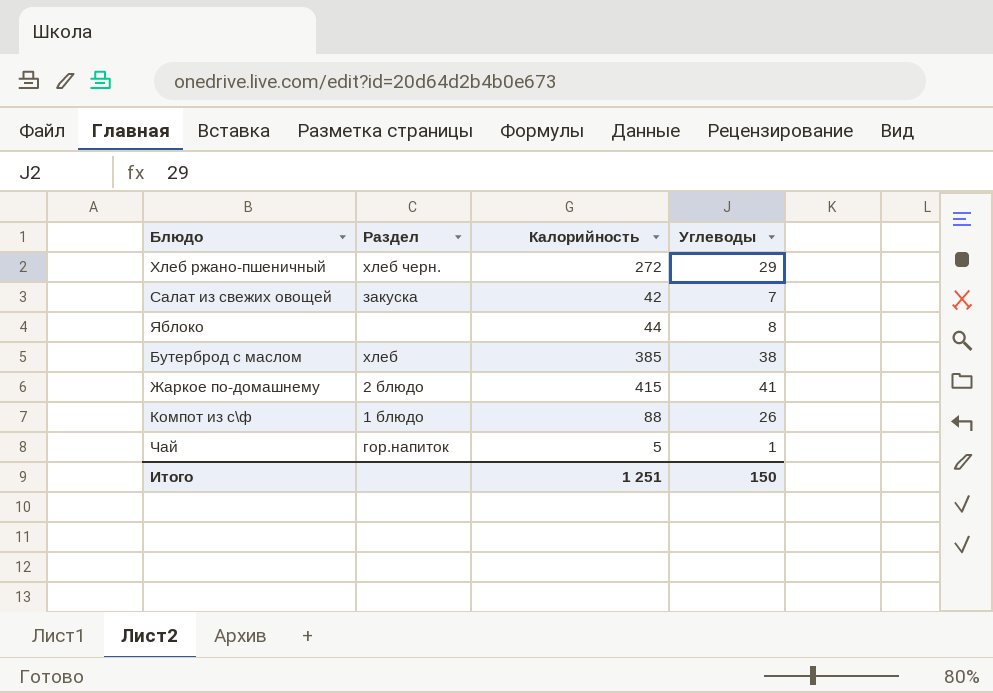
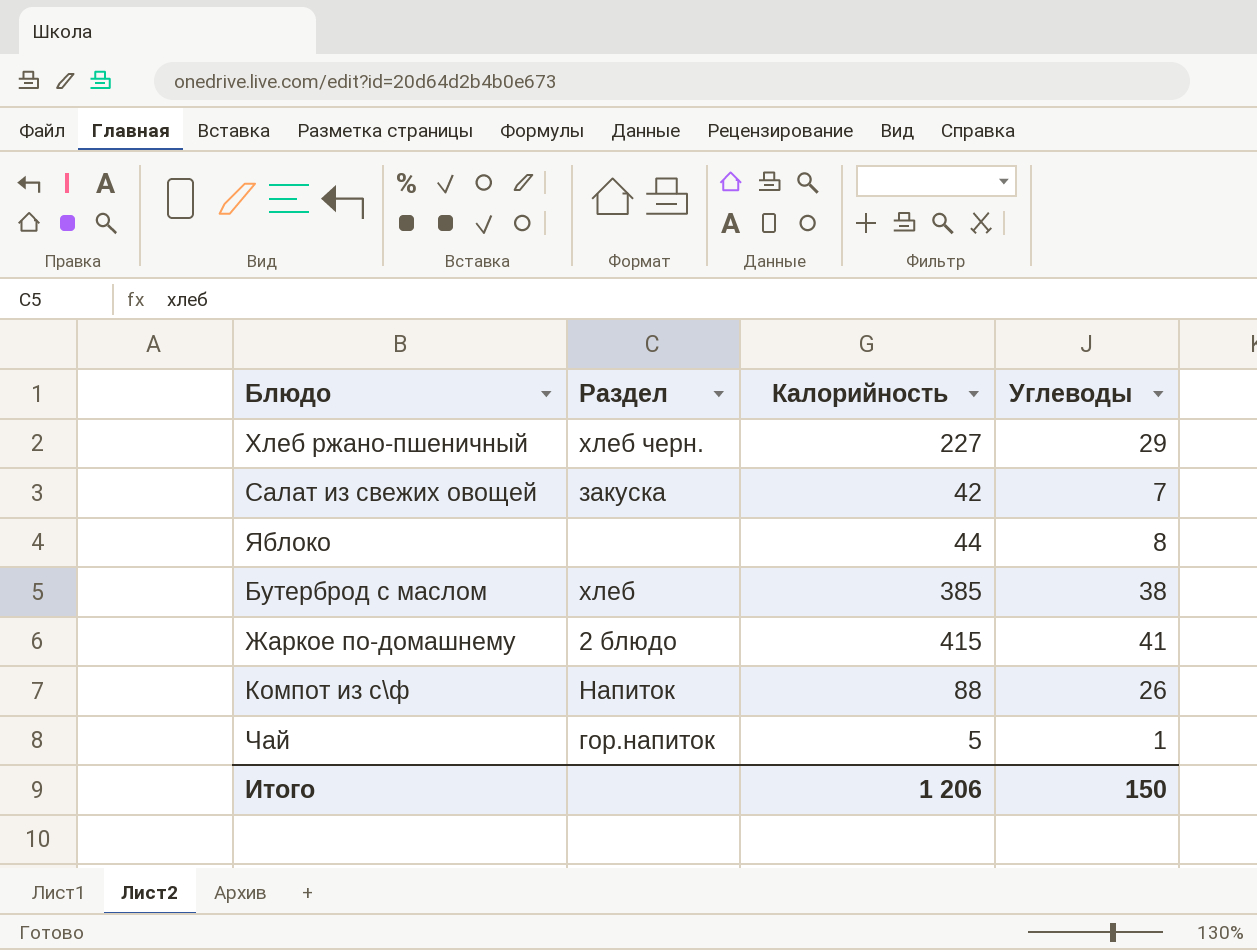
Хлеб ржано-пшеничный | Калорийность: 272 -> 227
Компот из с\ф | Раздел: 1 блюдо -> Напиток
Итого | Калорийность: 1 251 -> 1 206

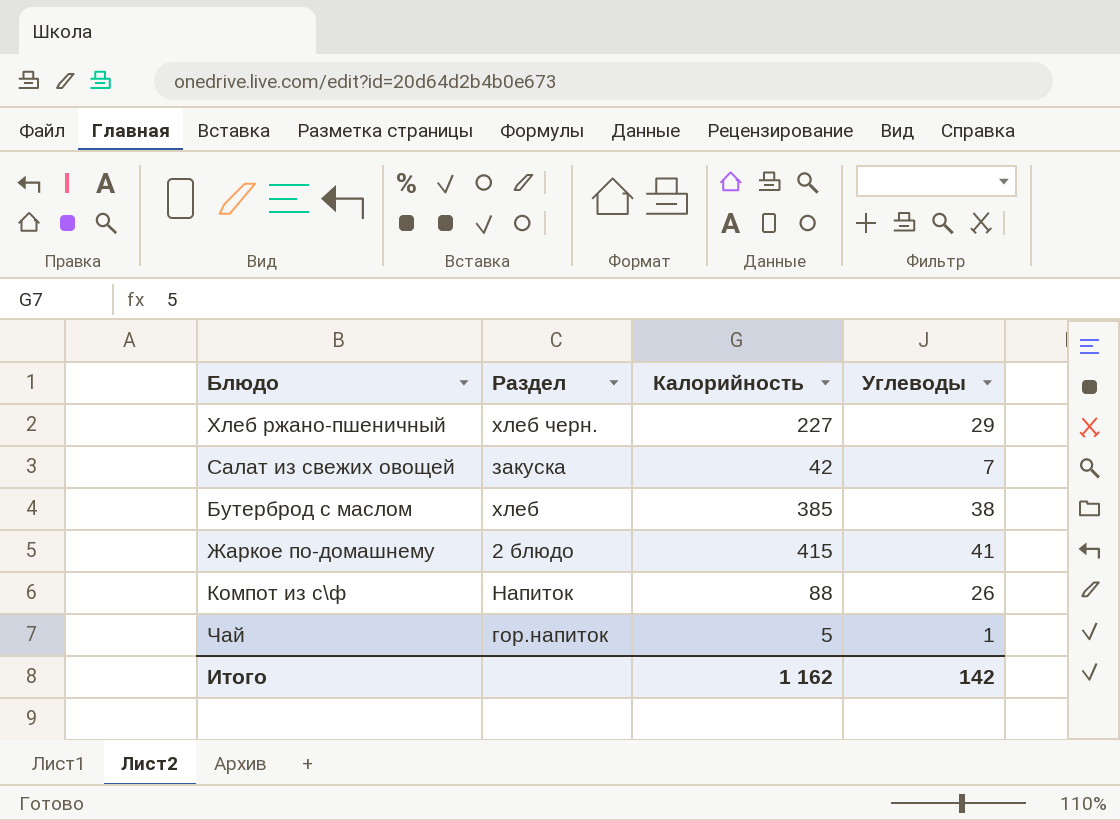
row Яблоко: none | 44 | 8 -> none
Итого | Калорийность: 1 206 -> 1 162
Итого | Углеводы: 150 -> 142

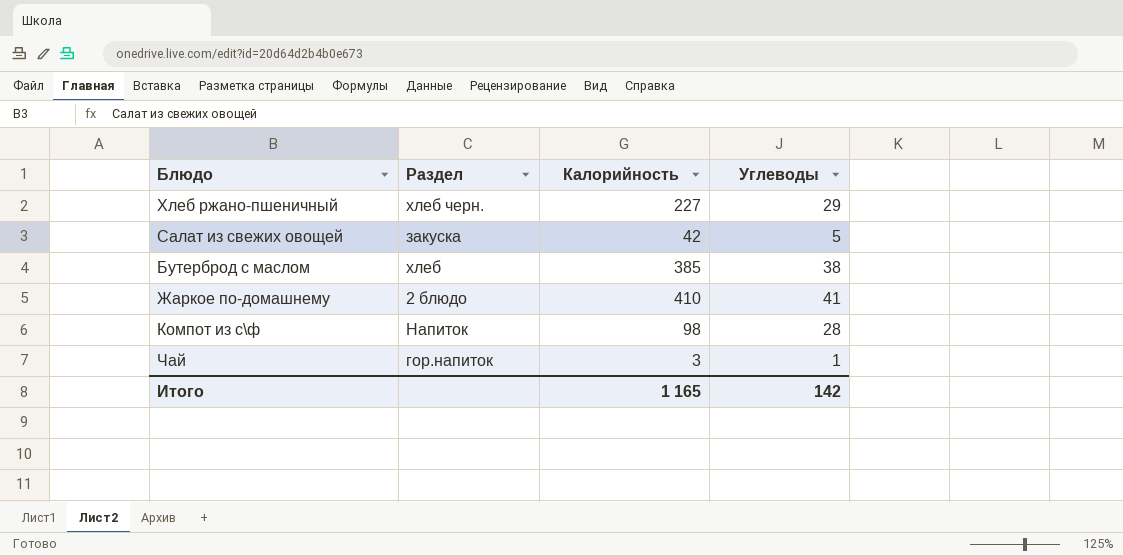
Салат из свежих овощей | Углеводы: 7 -> 5
Жаркое по-домашнему | Калорийность: 415 -> 410
Компот из с\ф | Калорийность: 88 -> 98
Компот из с\ф | Углеводы: 26 -> 28
Чай | Калорийность: 5 -> 3
Итого | Калорийность: 1 162 -> 1 165

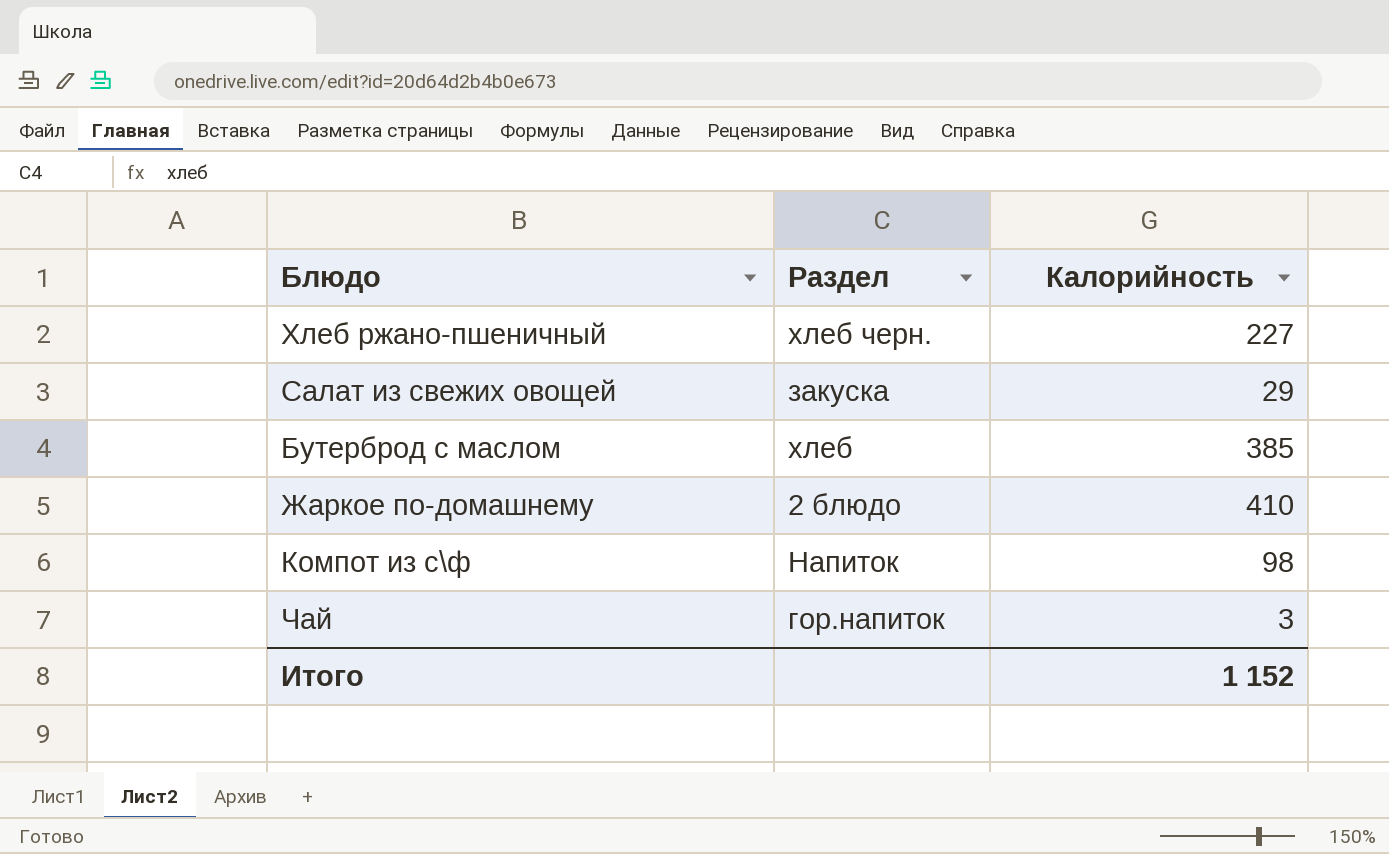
column Углеводы | position: 4 -> none
Салат из свежих овощей | Калорийность: 42 -> 29
Итого | Калорийность: 1 165 -> 1 152

